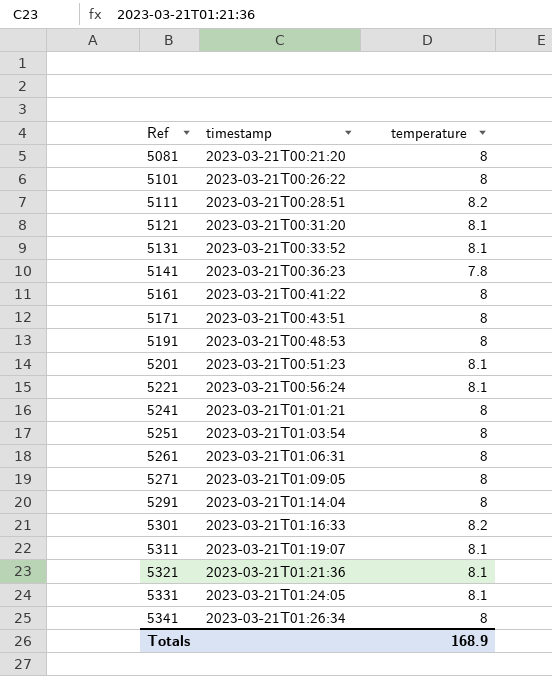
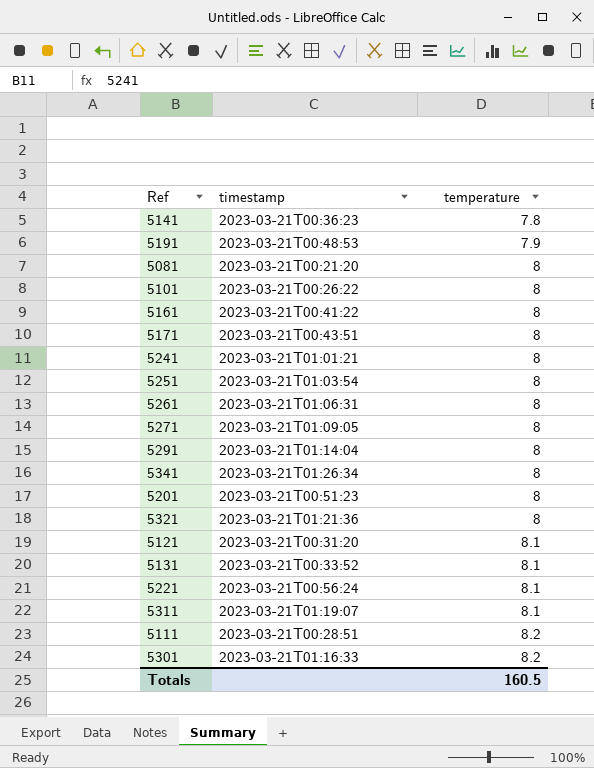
row order: Ref ascending -> temperature ascending
row 5331: 2023-03-21T01:24:05 | 8.1 -> none
5191 | temperature: 8 -> 7.9
5201 | temperature: 8.1 -> 8
5321 | temperature: 8.1 -> 8
Totals | temperature: 168.9 -> 160.5

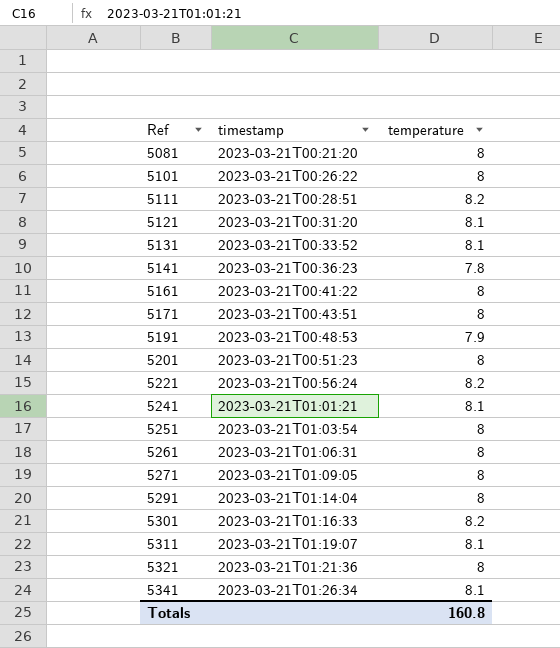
row order: temperature ascending -> Ref ascending
5221 | temperature: 8.1 -> 8.2
5241 | temperature: 8 -> 8.1
5341 | temperature: 8 -> 8.1
Totals | temperature: 160.5 -> 160.8

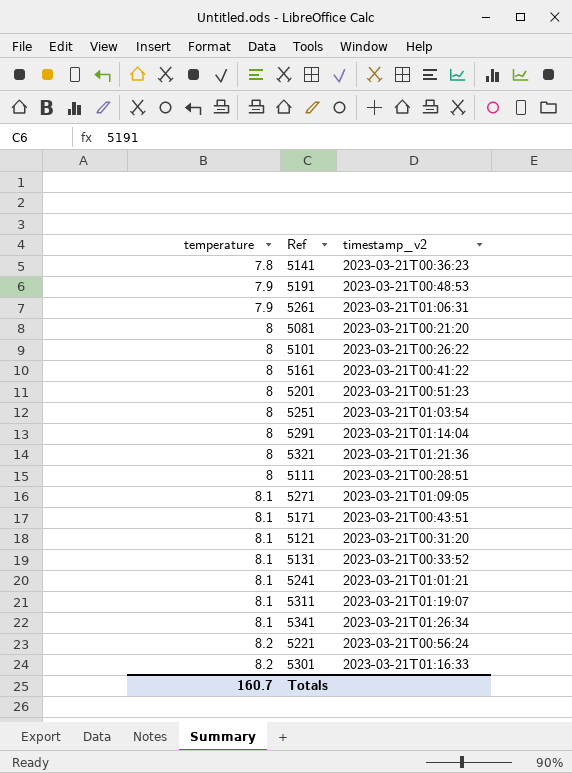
row order: Ref ascending -> temperature ascending
column temperature | position: 3 -> 1
column name: timestamp -> timestamp_v2
5261 | temperature: 8 -> 7.9
5111 | temperature: 8.2 -> 8
5271 | temperature: 8 -> 8.1
5171 | temperature: 8 -> 8.1
Totals | temperature: 160.8 -> 160.7

